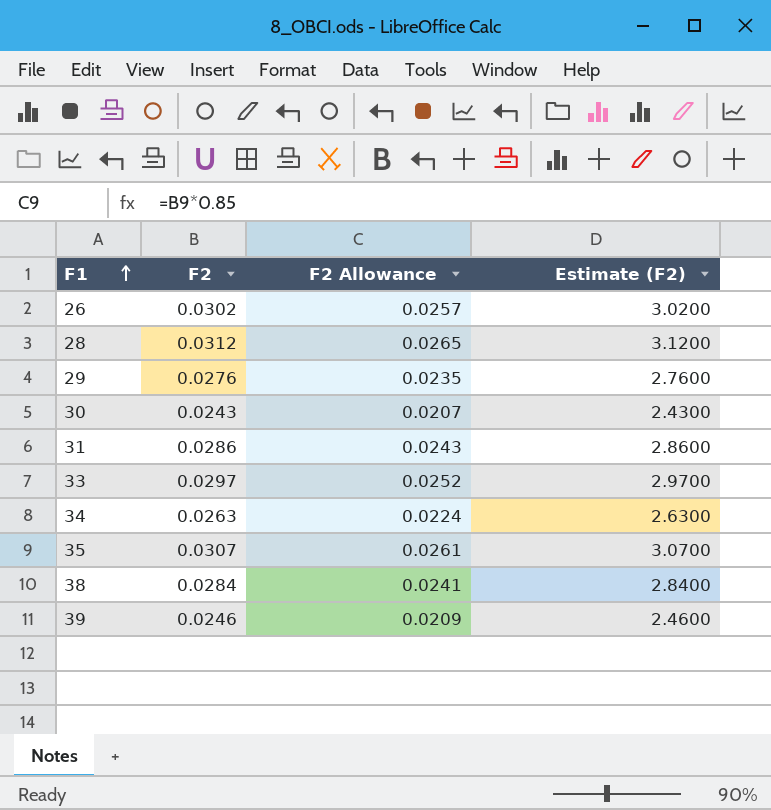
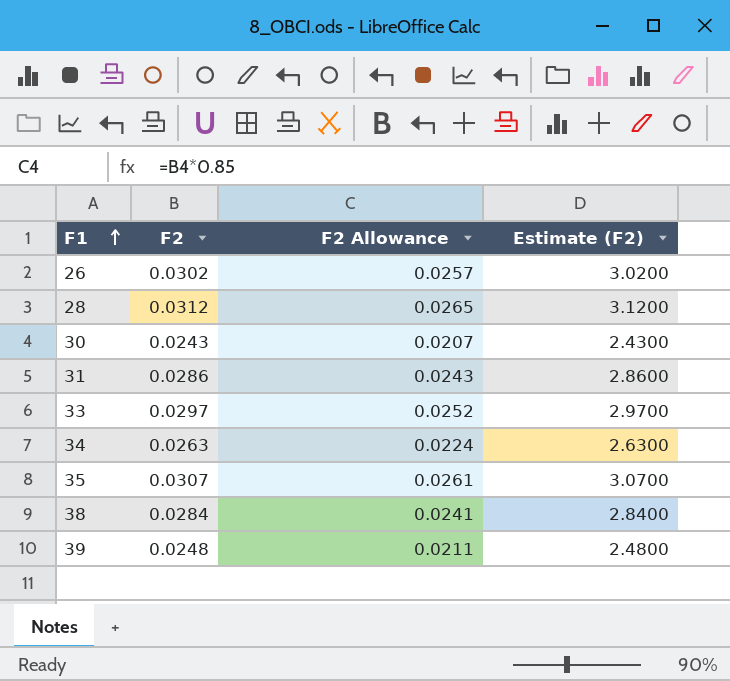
row 29: 0.0276 | 0.0235 | 2.7600 -> none
39 | F2: 0.0246 -> 0.0248
39 | F2 Allowance: 0.0209 -> 0.0211
39 | Estimate (F2): 2.4600 -> 2.4800

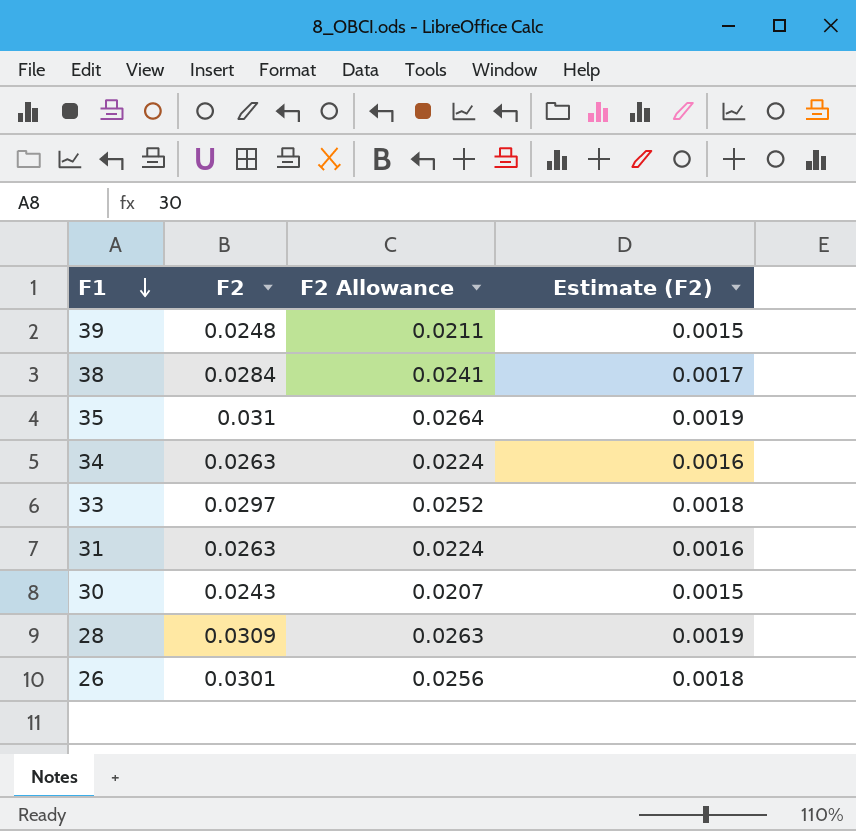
row order: F1 ascending -> F1 descending
column Estimate (F2) | formula: [F2] * 100 -> [F2] * 0.06
35 | F2: 0.0307 -> 0.031
35 | F2 Allowance: 0.0261 -> 0.0264
31 | F2: 0.0286 -> 0.0263
31 | F2 Allowance: 0.0243 -> 0.0224
28 | F2: 0.0312 -> 0.0309
28 | F2 Allowance: 0.0265 -> 0.0263
26 | F2: 0.0302 -> 0.0301
26 | F2 Allowance: 0.0257 -> 0.0256

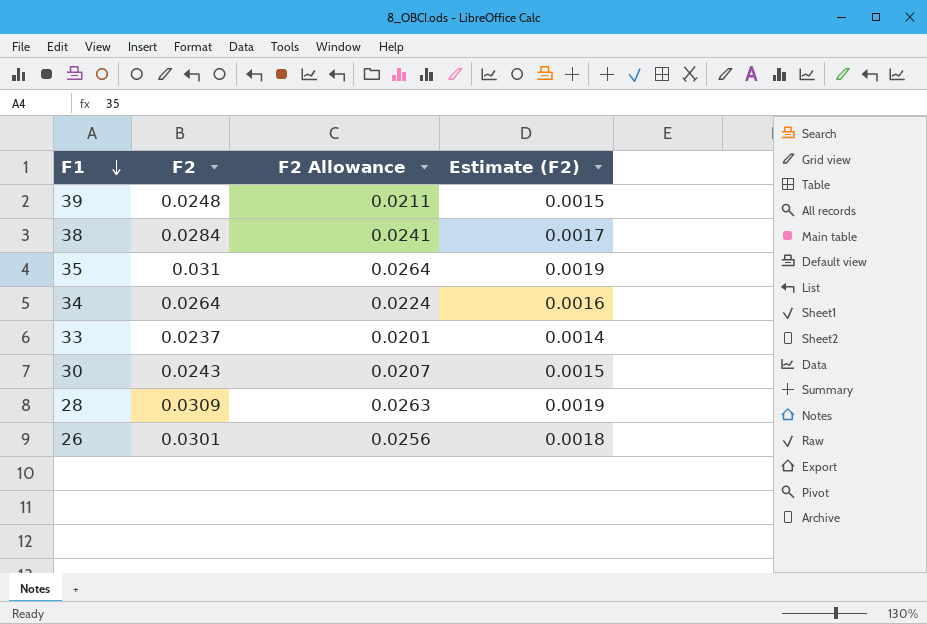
row 31: 0.0263 | 0.0224 | 0.0016 -> none
34 | F2: 0.0263 -> 0.0264
33 | F2: 0.0297 -> 0.0237
33 | F2 Allowance: 0.0252 -> 0.0201
33 | Estimate (F2): 0.0018 -> 0.0014

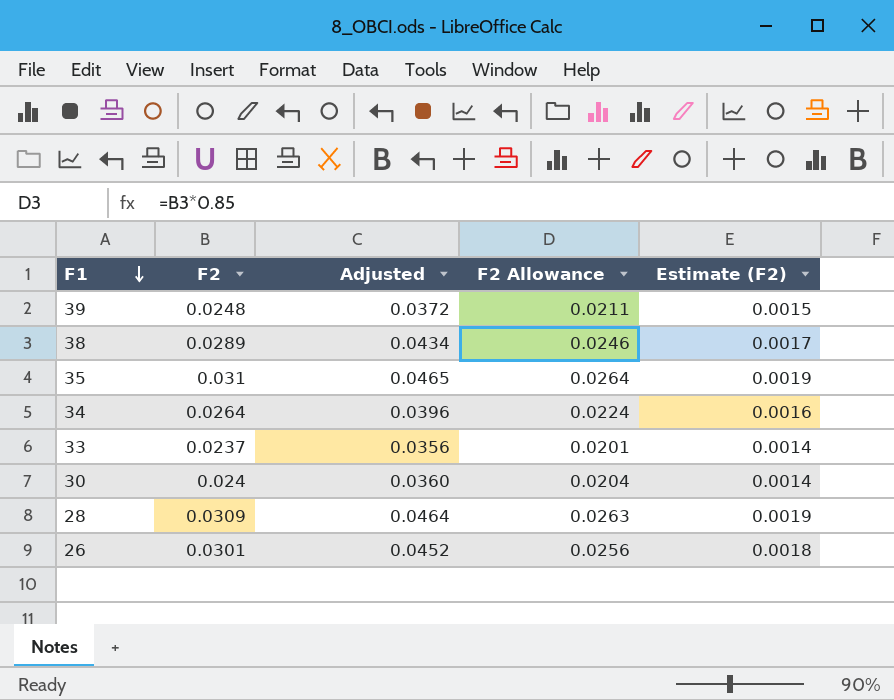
column Adjusted | formula: none -> [F2] * 1.5
38 | F2: 0.0284 -> 0.0289
38 | F2 Allowance: 0.0241 -> 0.0246
30 | F2: 0.0243 -> 0.024
30 | F2 Allowance: 0.0207 -> 0.0204
30 | Estimate (F2): 0.0015 -> 0.0014

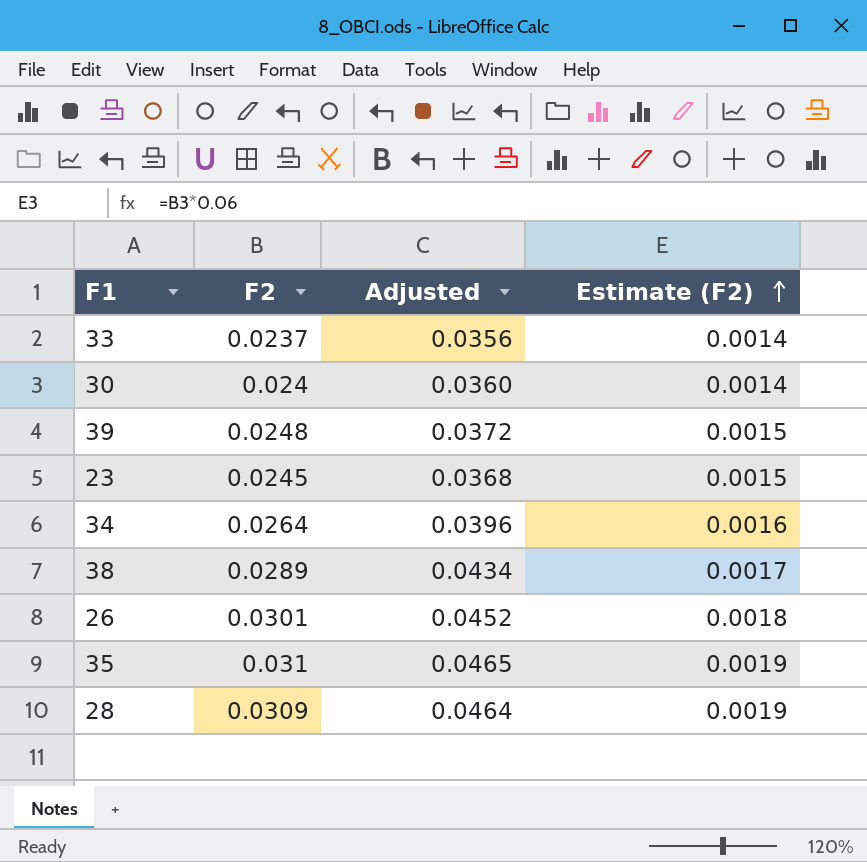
row order: F1 descending -> Estimate (F2) ascending
column F2 Allowance | formula: [F2] * 0.85 -> none
row 23: none -> 0.0245 | 0.0368 | 0.0015

